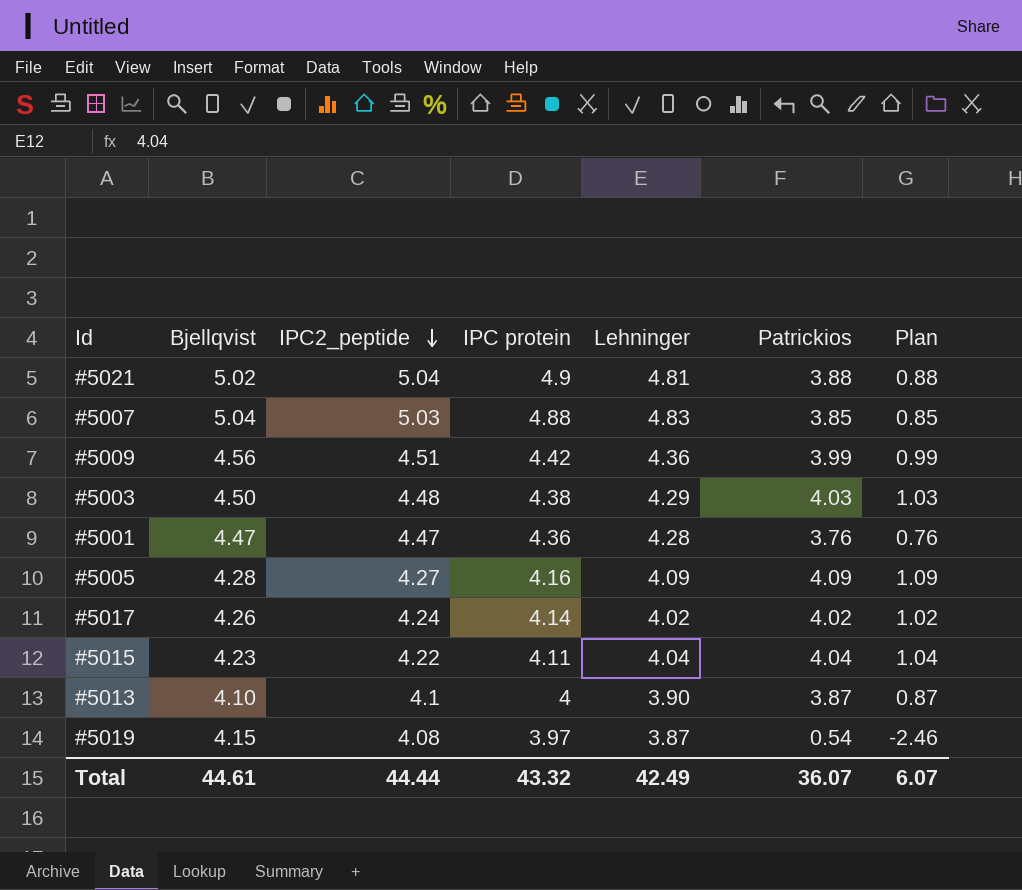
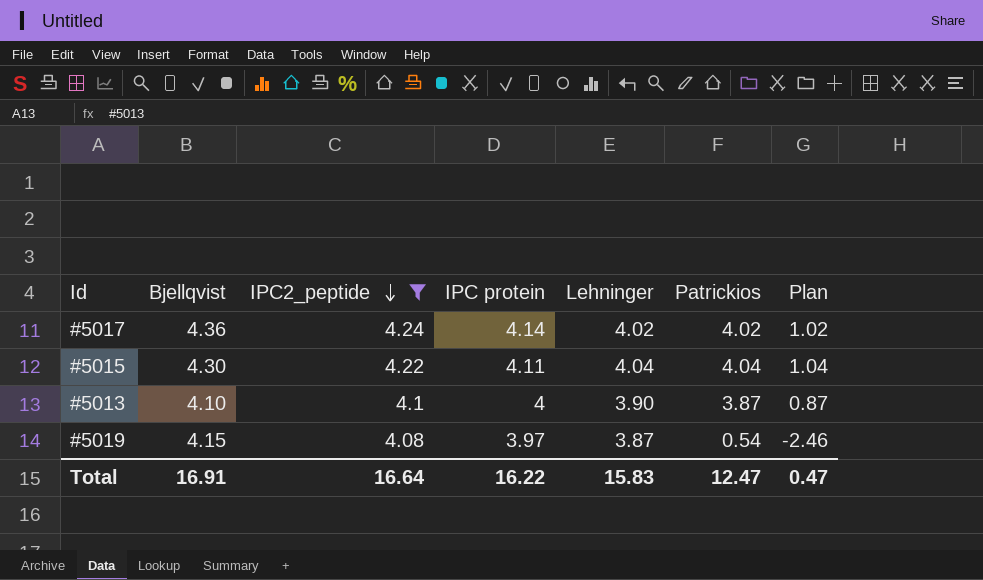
filter: none -> IPC2_peptide <= 4.24
#5017 | Bjellqvist: 4.26 -> 4.36
#5015 | Bjellqvist: 4.23 -> 4.30
Total | Bjellqvist: 44.61 -> 16.91
Total | IPC2_peptide: 44.44 -> 16.64
Total | IPC protein: 43.32 -> 16.22
Total | Lehninger: 42.49 -> 15.83
Total | Patrickios: 36.07 -> 12.47
Total | Plan: 6.07 -> 0.47

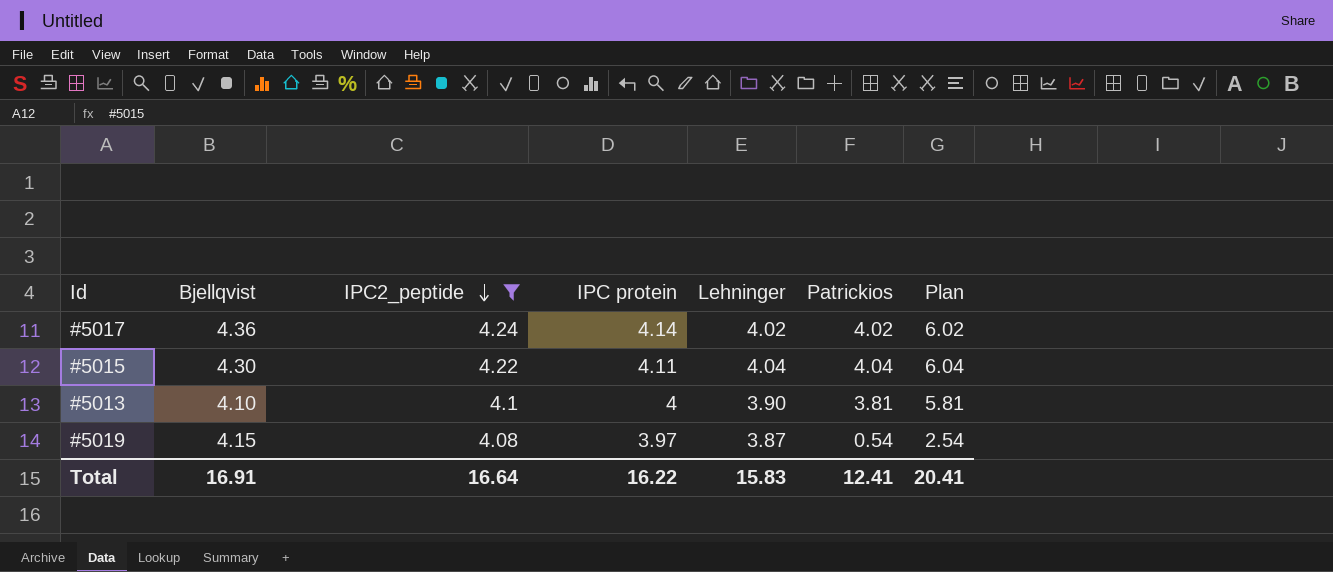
column Plan | formula: [Patrickios] - 3 -> [Patrickios] + 2
#5013 | Patrickios: 3.87 -> 3.81
Total | Patrickios: 12.47 -> 12.41
Total | Plan: 0.47 -> 20.41

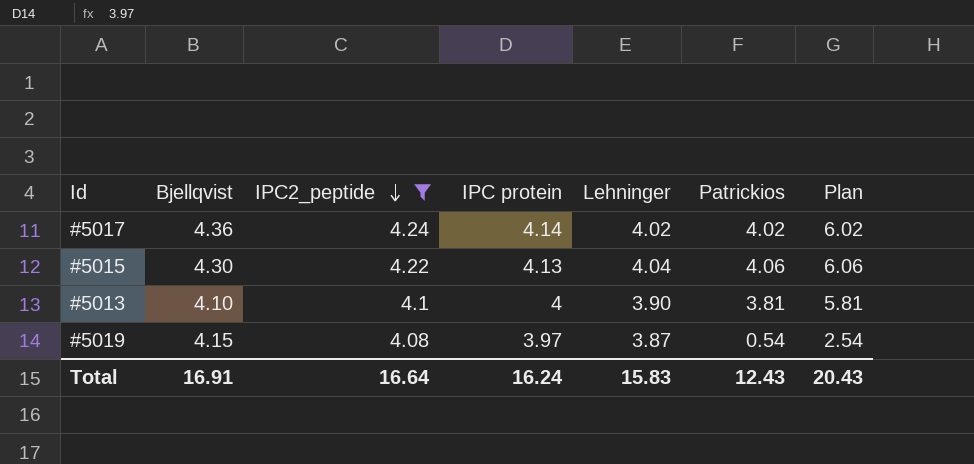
#5015 | IPC protein: 4.11 -> 4.13
#5015 | Patrickios: 4.04 -> 4.06
#5015 | Plan: 6.04 -> 6.06
Total | IPC protein: 16.22 -> 16.24
Total | Patrickios: 12.41 -> 12.43
Total | Plan: 20.41 -> 20.43

